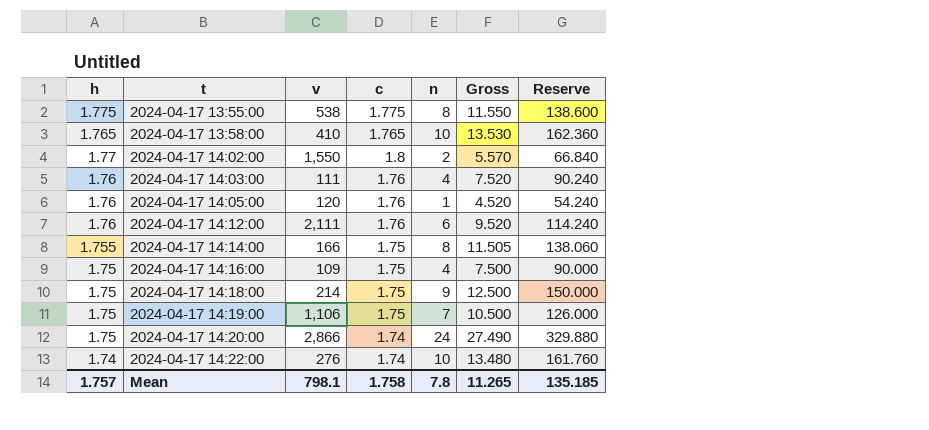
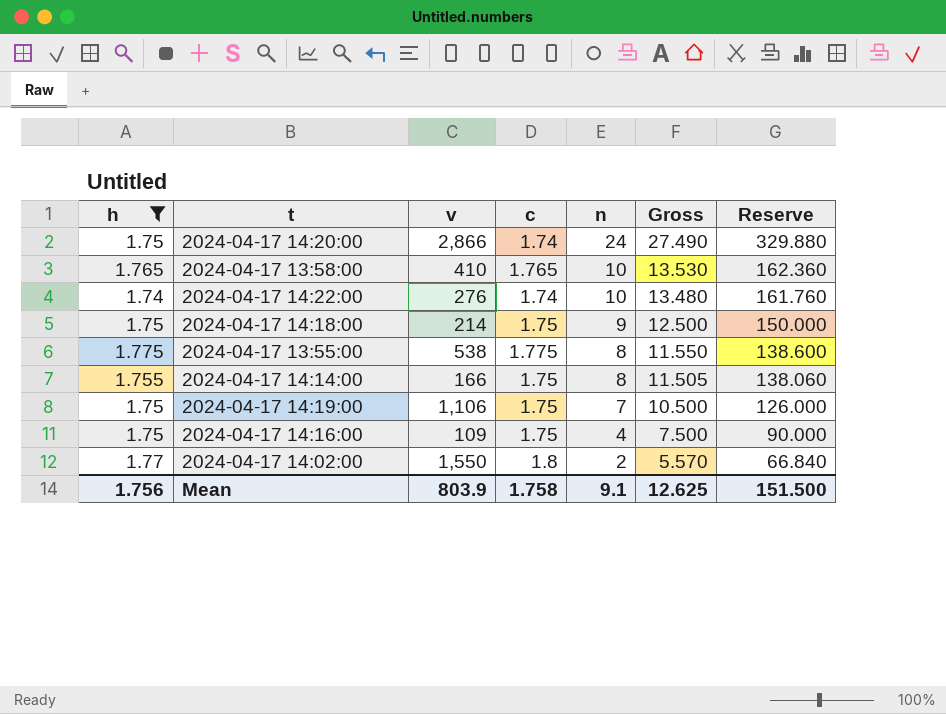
filter: none -> h != 1.76
row order: t ascending -> n descending
Mean | h: 1.757 -> 1.756
Mean | v: 798.1 -> 803.9
Mean | n: 7.8 -> 9.1
Mean | Gross: 11.265 -> 12.625
Mean | Reserve: 135.185 -> 151.500

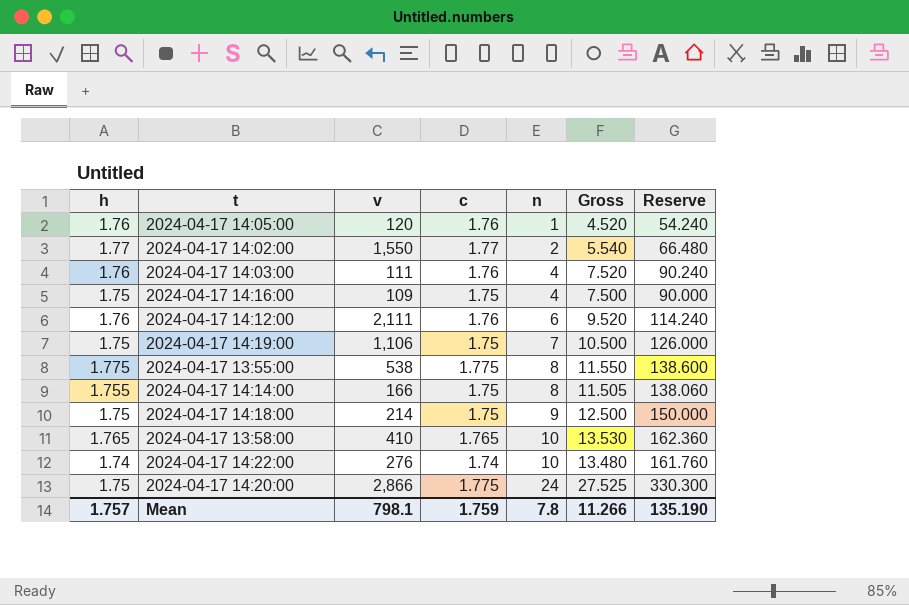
filter: h != 1.76 -> none
row order: n descending -> n ascending
2024-04-17 14:02:00 | c: 1.8 -> 1.77
2024-04-17 14:02:00 | Gross: 5.570 -> 5.540
2024-04-17 14:02:00 | Reserve: 66.840 -> 66.480
2024-04-17 14:20:00 | c: 1.74 -> 1.775
2024-04-17 14:20:00 | Gross: 27.490 -> 27.525
2024-04-17 14:20:00 | Reserve: 329.880 -> 330.300
Mean | h: 1.756 -> 1.757
Mean | v: 803.9 -> 798.1
Mean | c: 1.758 -> 1.759
Mean | n: 9.1 -> 7.8
Mean | Gross: 12.625 -> 11.266
Mean | Reserve: 151.500 -> 135.190

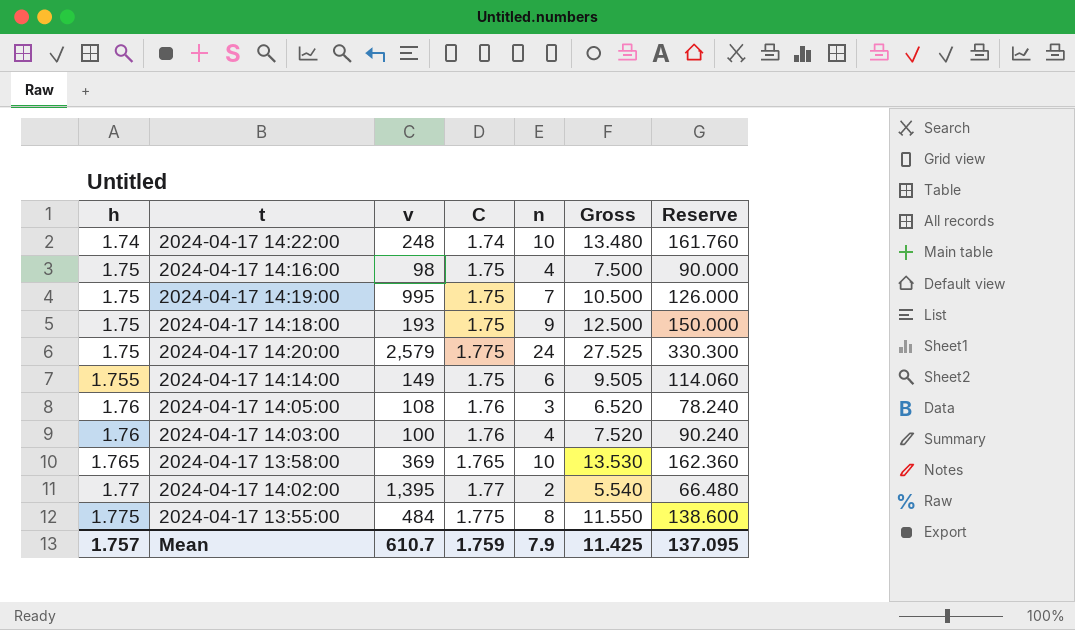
row order: n ascending -> h ascending
column name: c -> C
row 2024-04-17 14:12:00: 1.76 | 2,111 | 1.76 | 6 | 9.520 | 114.240 -> none
2024-04-17 14:22:00 | v: 276 -> 248
2024-04-17 14:16:00 | v: 109 -> 98
2024-04-17 14:19:00 | v: 1,106 -> 995
2024-04-17 14:18:00 | v: 214 -> 193
2024-04-17 14:20:00 | v: 2,866 -> 2,579
2024-04-17 14:14:00 | v: 166 -> 149
2024-04-17 14:14:00 | n: 8 -> 6
2024-04-17 14:14:00 | Gross: 11.505 -> 9.505
2024-04-17 14:14:00 | Reserve: 138.060 -> 114.060
2024-04-17 14:05:00 | v: 120 -> 108
2024-04-17 14:05:00 | n: 1 -> 3
2024-04-17 14:05:00 | Gross: 4.520 -> 6.520
2024-04-17 14:05:00 | Reserve: 54.240 -> 78.240
2024-04-17 14:03:00 | v: 111 -> 100
2024-04-17 13:58:00 | v: 410 -> 369
2024-04-17 14:02:00 | v: 1,550 -> 1,395
2024-04-17 13:55:00 | v: 538 -> 484
Mean | v: 798.1 -> 610.7
Mean | n: 7.8 -> 7.9
Mean | Gross: 11.266 -> 11.425
Mean | Reserve: 135.190 -> 137.095

